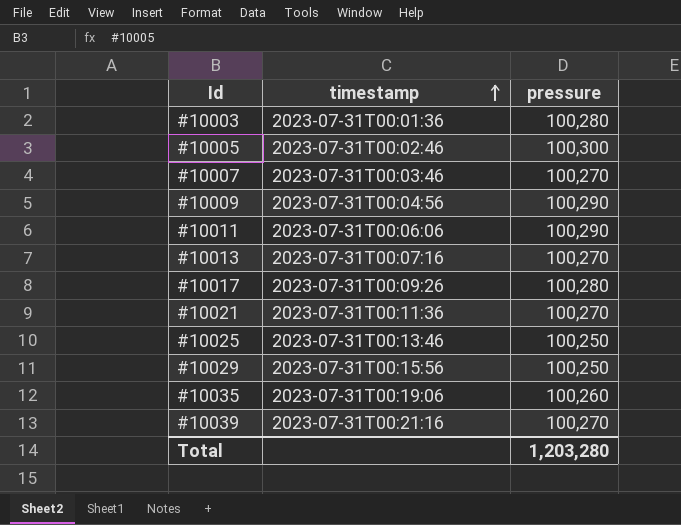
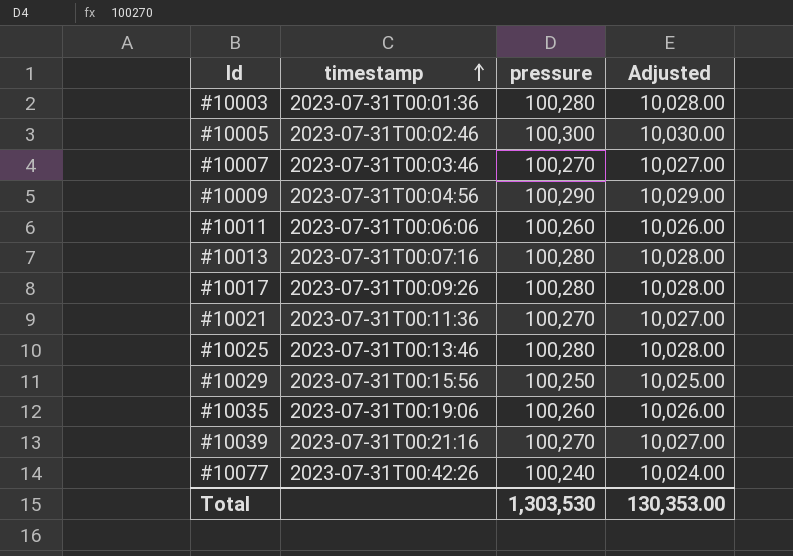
column Adjusted | formula: none -> [pressure] * 0.1
#10011 | pressure: 100,290 -> 100,260
#10013 | pressure: 100,270 -> 100,280
#10025 | pressure: 100,250 -> 100,280
row #10077: none -> 2023-07-31T00:42:26 | 100,240 | 10,024.00
Total | pressure: 1,203,280 -> 1,303,530

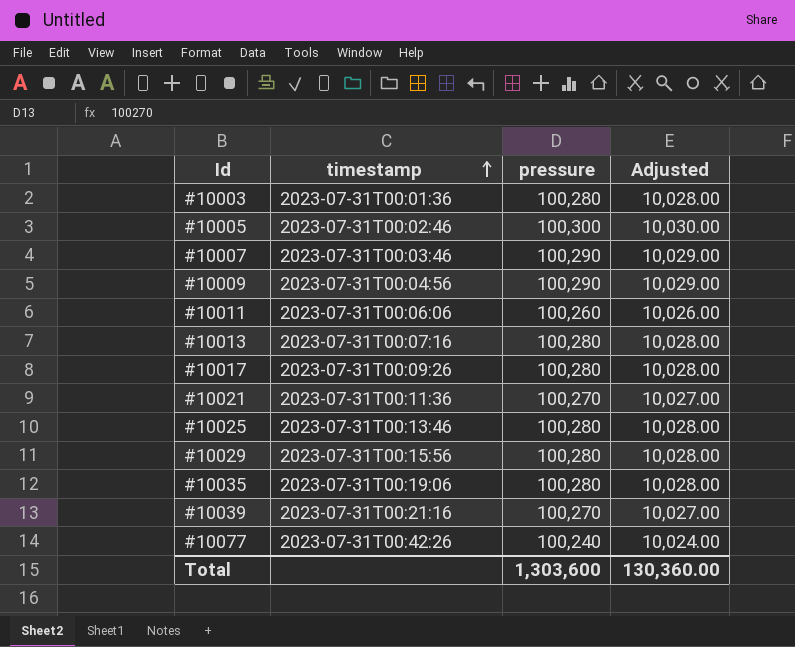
#10007 | pressure: 100,270 -> 100,290
#10007 | Adjusted: 10,027.00 -> 10,029.00
#10029 | pressure: 100,250 -> 100,280
#10029 | Adjusted: 10,025.00 -> 10,028.00
#10035 | pressure: 100,260 -> 100,280
#10035 | Adjusted: 10,026.00 -> 10,028.00
Total | pressure: 1,303,530 -> 1,303,600
Total | Adjusted: 130,353.00 -> 130,360.00

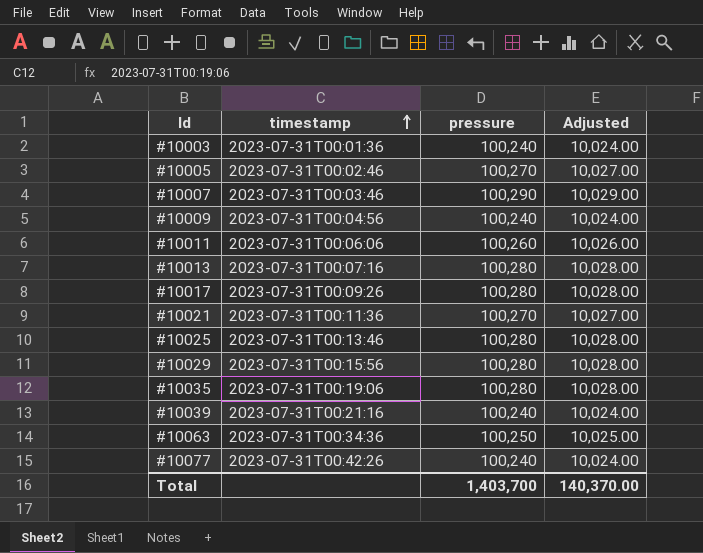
#10003 | pressure: 100,280 -> 100,240
#10003 | Adjusted: 10,028.00 -> 10,024.00
#10005 | pressure: 100,300 -> 100,270
#10005 | Adjusted: 10,030.00 -> 10,027.00
#10009 | pressure: 100,290 -> 100,240
#10009 | Adjusted: 10,029.00 -> 10,024.00
#10039 | pressure: 100,270 -> 100,240
#10039 | Adjusted: 10,027.00 -> 10,024.00
row #10063: none -> 2023-07-31T00:34:36 | 100,250 | 10,025.00
Total | pressure: 1,303,600 -> 1,403,700
Total | Adjusted: 130,360.00 -> 140,370.00

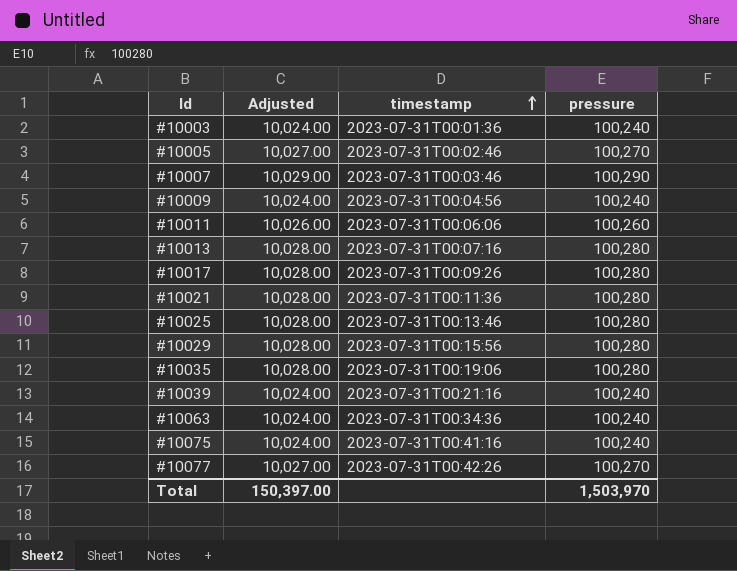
column Adjusted | position: 4 -> 2
#10021 | Adjusted: 10,027.00 -> 10,028.00
#10021 | pressure: 100,270 -> 100,280
#10063 | Adjusted: 10,025.00 -> 10,024.00
#10063 | pressure: 100,250 -> 100,240
row #10075: none -> 10,024.00 | 2023-07-31T00:41:16 | 100,240
#10077 | Adjusted: 10,024.00 -> 10,027.00
#10077 | pressure: 100,240 -> 100,270
Total | Adjusted: 140,370.00 -> 150,397.00
Total | pressure: 1,403,700 -> 1,503,970

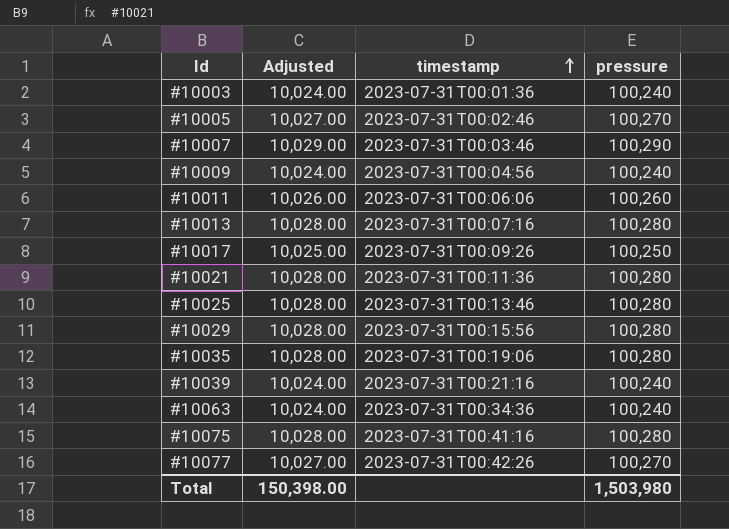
#10017 | Adjusted: 10,028.00 -> 10,025.00
#10017 | pressure: 100,280 -> 100,250
#10075 | Adjusted: 10,024.00 -> 10,028.00
#10075 | pressure: 100,240 -> 100,280
Total | Adjusted: 150,397.00 -> 150,398.00
Total | pressure: 1,503,970 -> 1,503,980

